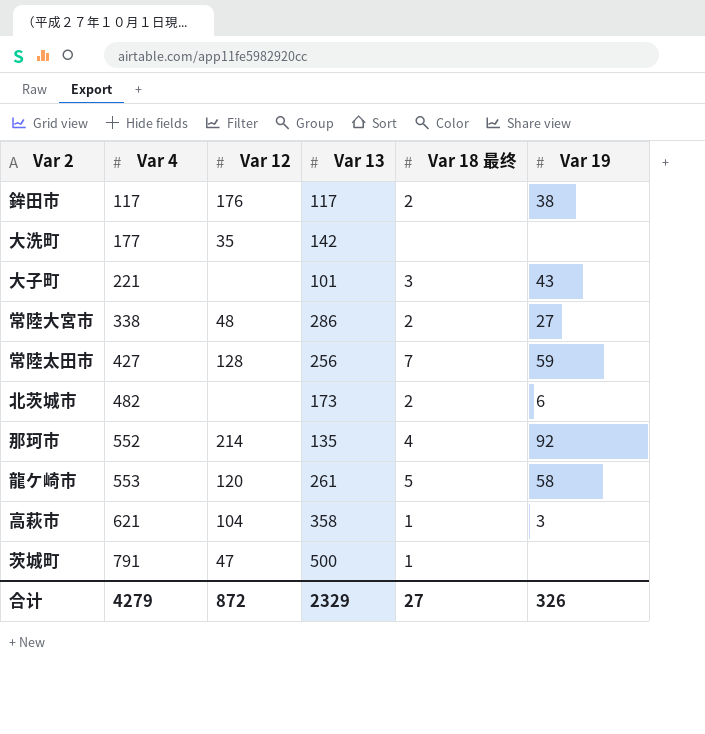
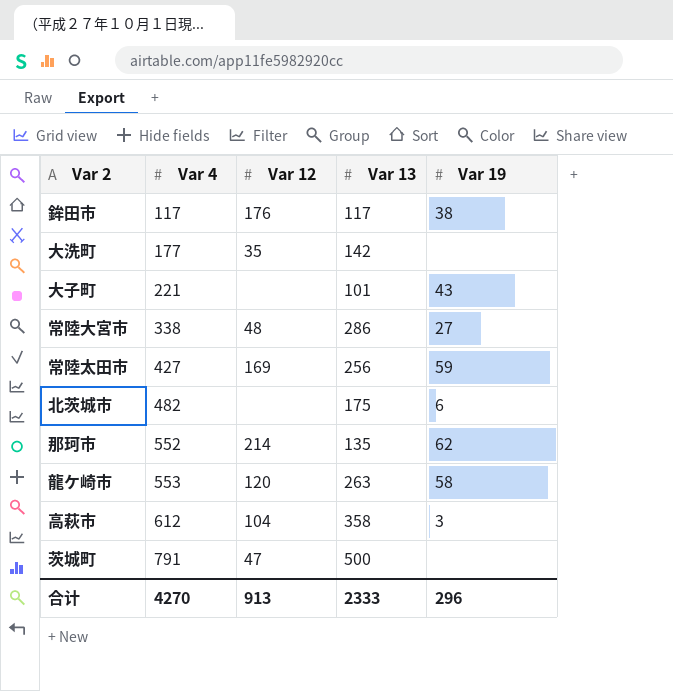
column Var 18 最终 | position: 5 -> none
常陸太田市 | Var 12: 128 -> 169
北茨城市 | Var 13: 173 -> 175
那珂市 | Var 19: 92 -> 62
龍ケ崎市 | Var 13: 261 -> 263
高萩市 | Var 4: 621 -> 612
合计 | Var 4: 4279 -> 4270
合计 | Var 12: 872 -> 913
合计 | Var 13: 2329 -> 2333
合计 | Var 19: 326 -> 296

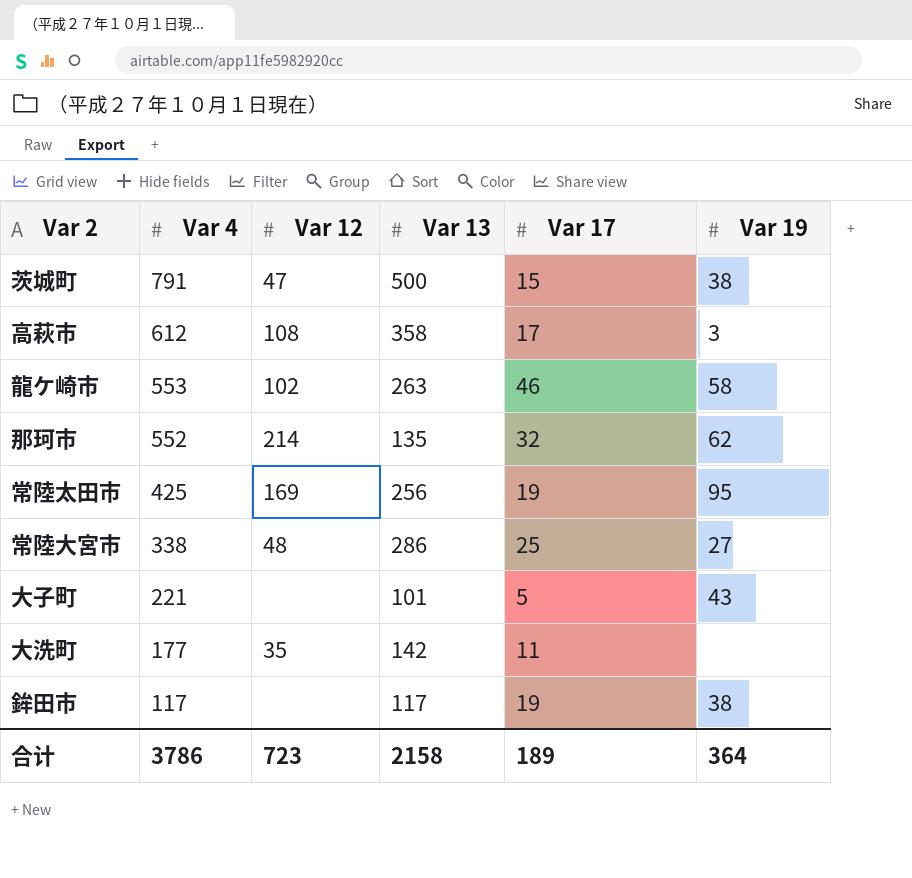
row order: Var 4 ascending -> Var 4 descending
column Var 17 | position: none -> 5
row 北茨城市: 482 | none | 175 | 6 -> none
茨城町 | Var 19: none -> 38
高萩市 | Var 12: 104 -> 108
龍ケ崎市 | Var 12: 120 -> 102
常陸太田市 | Var 4: 427 -> 425
常陸太田市 | Var 19: 59 -> 95
鉾田市 | Var 12: 176 -> none
合计 | Var 4: 4270 -> 3786
合计 | Var 12: 913 -> 723
合计 | Var 13: 2333 -> 2158
合计 | Var 19: 296 -> 364

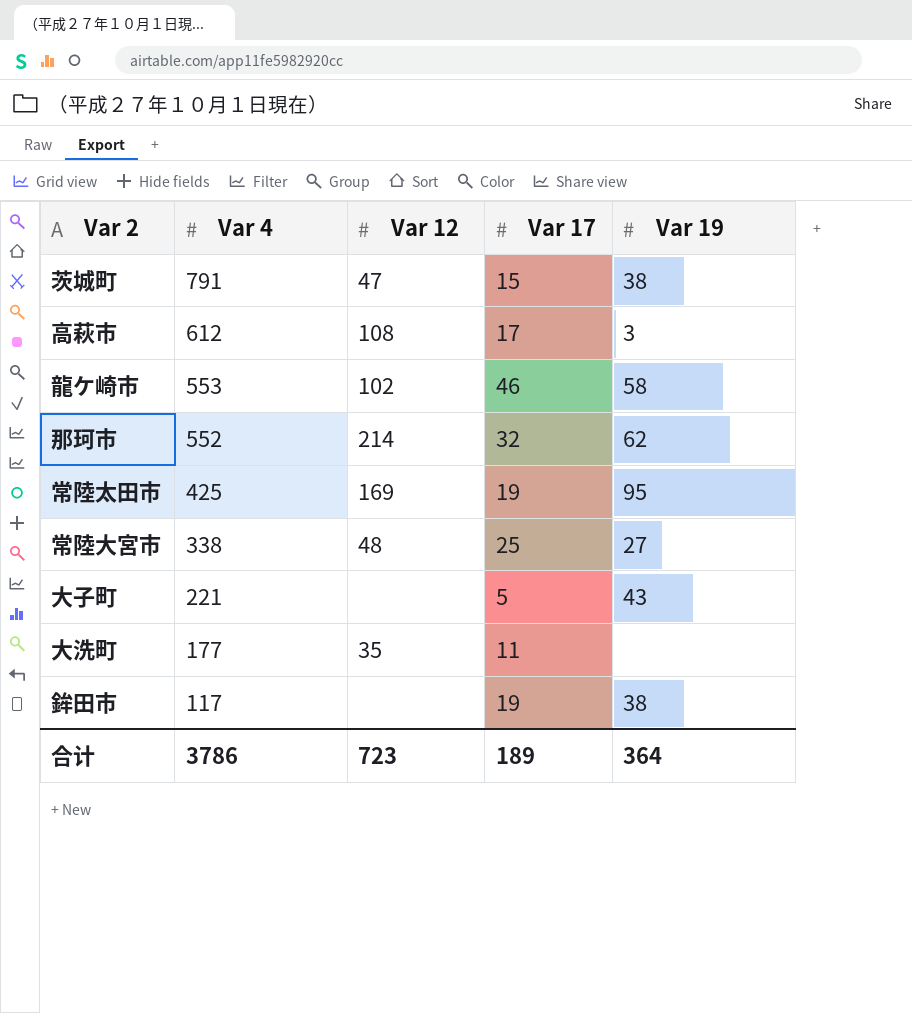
column Var 13 | position: 4 -> none

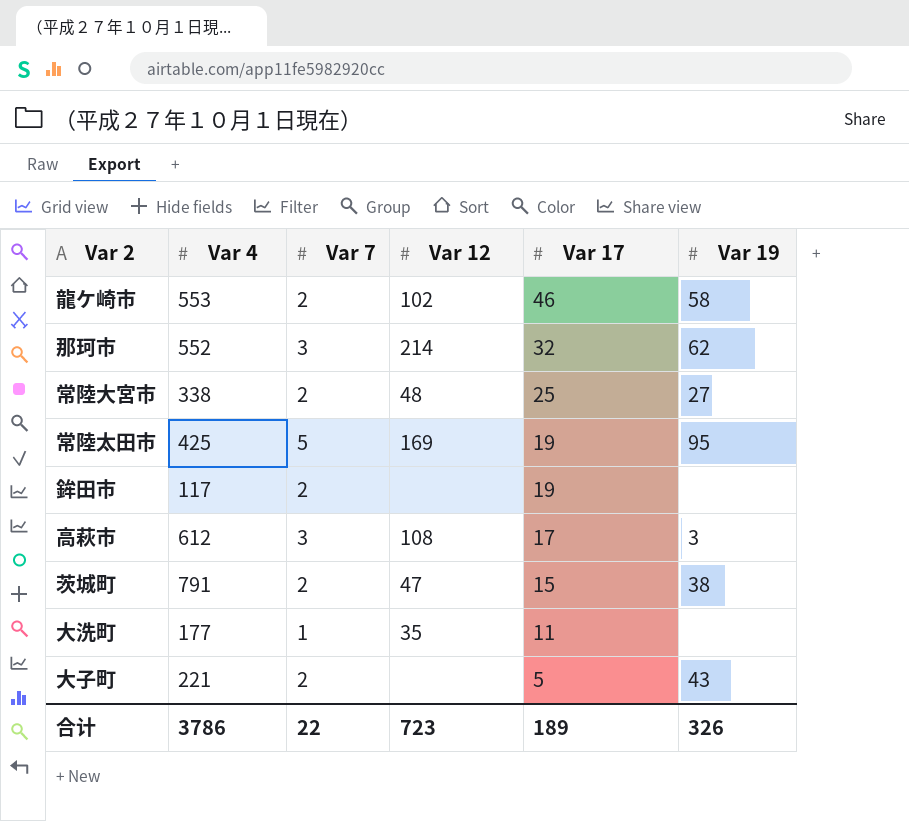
row order: Var 4 descending -> Var 17 descending
column Var 7 | position: none -> 3
鉾田市 | Var 19: 38 -> none
合计 | Var 19: 364 -> 326

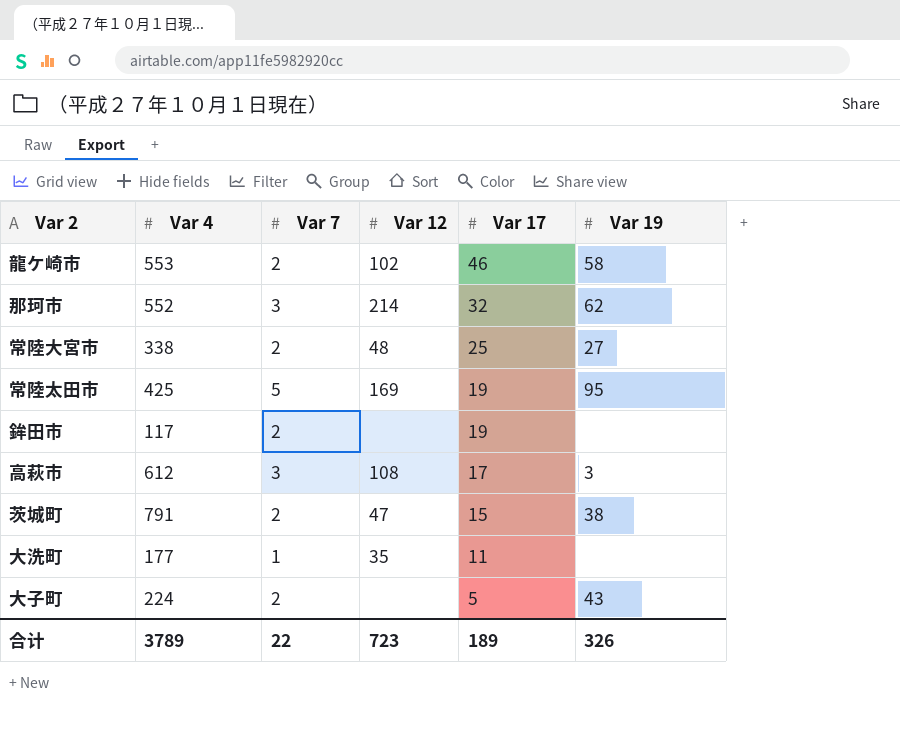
大子町 | Var 4: 221 -> 224
合计 | Var 4: 3786 -> 3789

